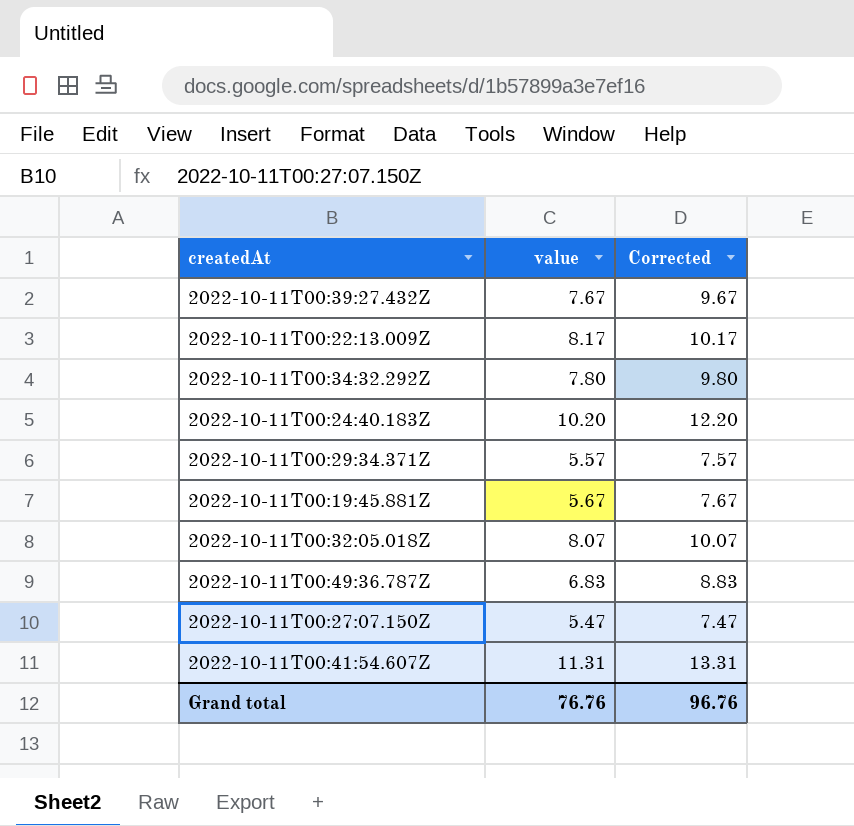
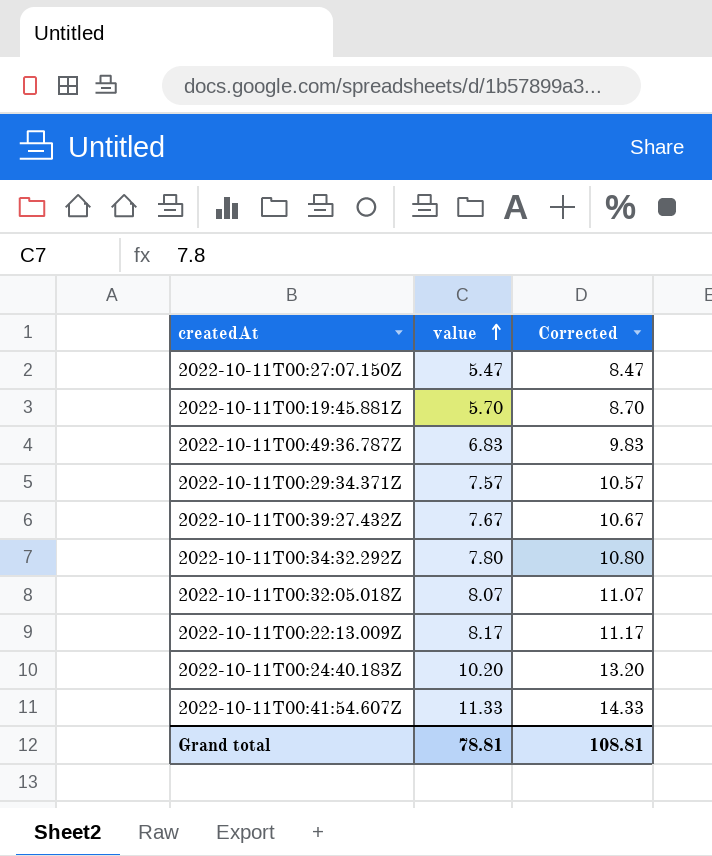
row order: none -> value ascending
column Corrected | formula: [value] + 2 -> [value] + 3
2022-10-11T00:19:45.881Z | value: 5.67 -> 5.70
2022-10-11T00:29:34.371Z | value: 5.57 -> 7.57
2022-10-11T00:41:54.607Z | value: 11.31 -> 11.33
Grand total | value: 76.76 -> 78.81
Grand total | Corrected: 96.76 -> 108.81

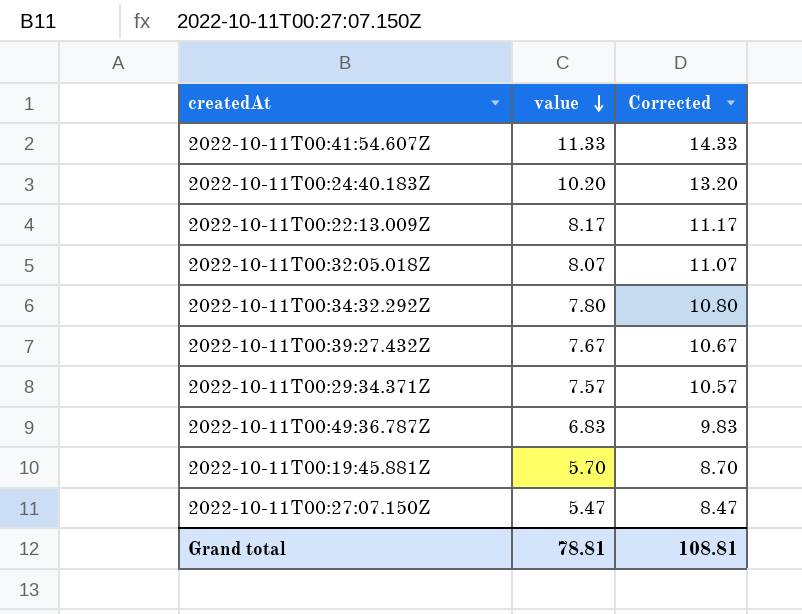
row order: value ascending -> value descending

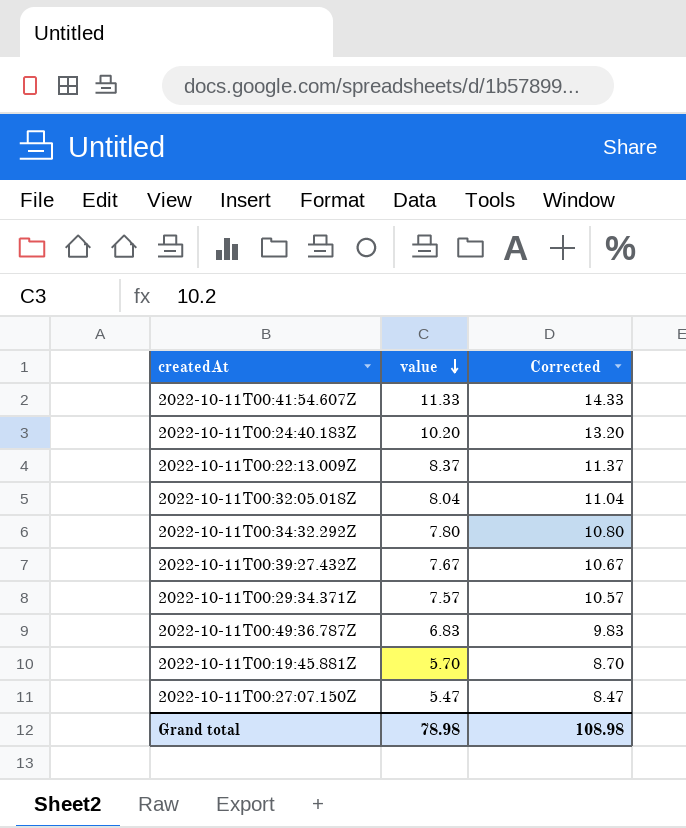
2022-10-11T00:22:13.009Z | value: 8.17 -> 8.37
2022-10-11T00:22:13.009Z | Corrected: 11.17 -> 11.37
2022-10-11T00:32:05.018Z | value: 8.07 -> 8.04
2022-10-11T00:32:05.018Z | Corrected: 11.07 -> 11.04
Grand total | value: 78.81 -> 78.98
Grand total | Corrected: 108.81 -> 108.98

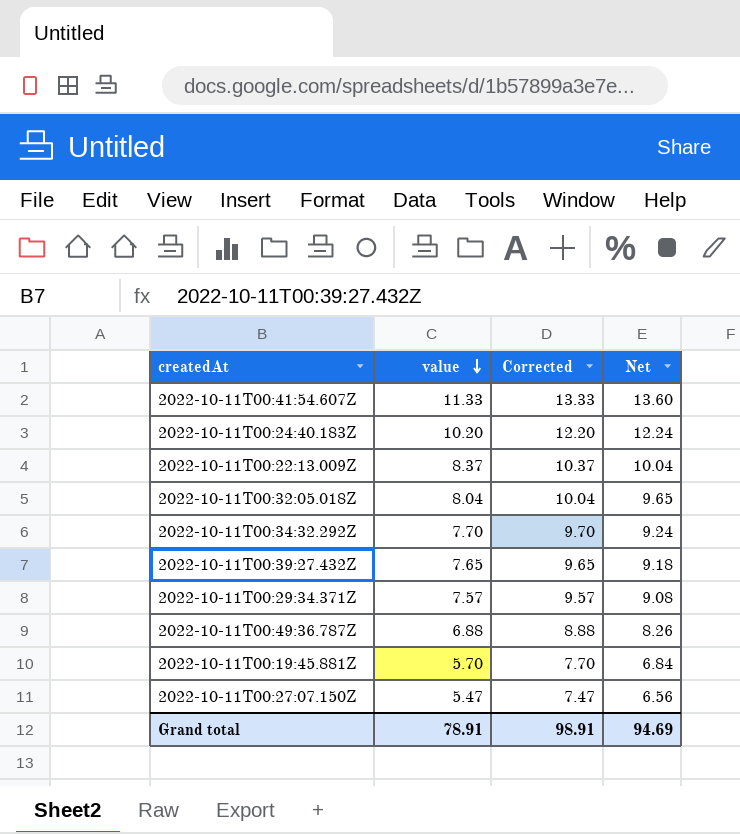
column Corrected | formula: [value] + 3 -> [value] + 2
column Net | formula: none -> [value] * 1.2
2022-10-11T00:34:32.292Z | value: 7.80 -> 7.70
2022-10-11T00:39:27.432Z | value: 7.67 -> 7.65
2022-10-11T00:49:36.787Z | value: 6.83 -> 6.88
Grand total | value: 78.98 -> 78.91
Grand total | Corrected: 108.98 -> 98.91

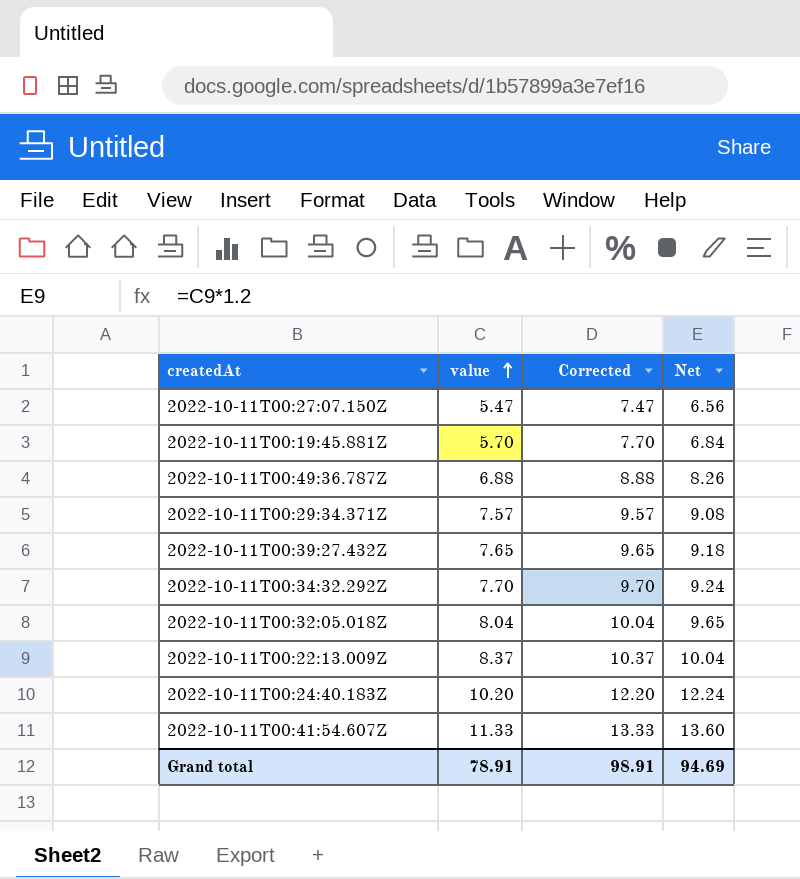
row order: value descending -> value ascending

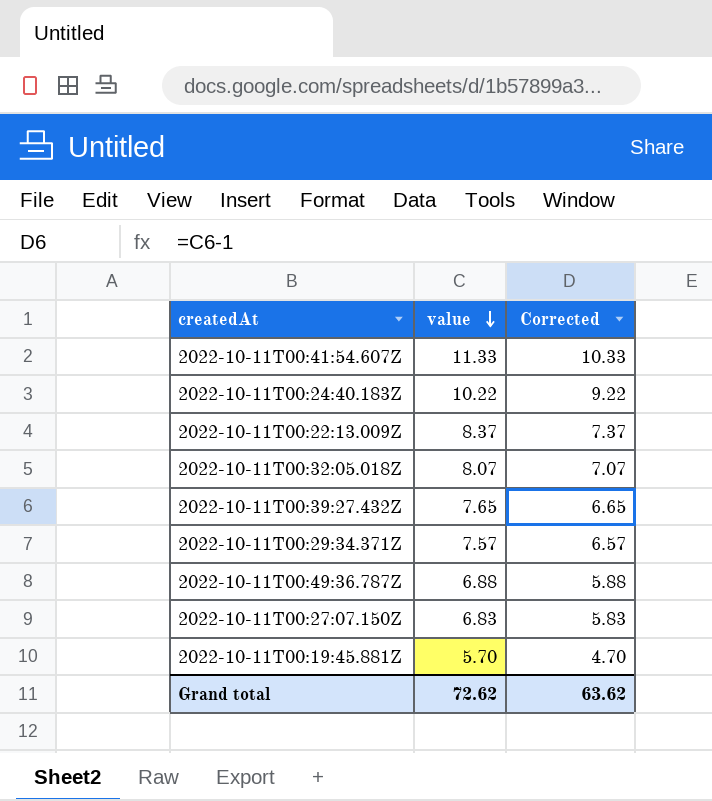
row order: value ascending -> value descending
column Net | formula: [value] * 1.2 -> none
column Corrected | formula: [value] + 2 -> [value] - 1
row 2022-10-11T00:34:32.292Z: 7.70 | 9.70 | 9.24 -> none
2022-10-11T00:24:40.183Z | value: 10.20 -> 10.22
2022-10-11T00:32:05.018Z | value: 8.04 -> 8.07
2022-10-11T00:27:07.150Z | value: 5.47 -> 6.83
Grand total | value: 78.91 -> 72.62
Grand total | Corrected: 98.91 -> 63.62

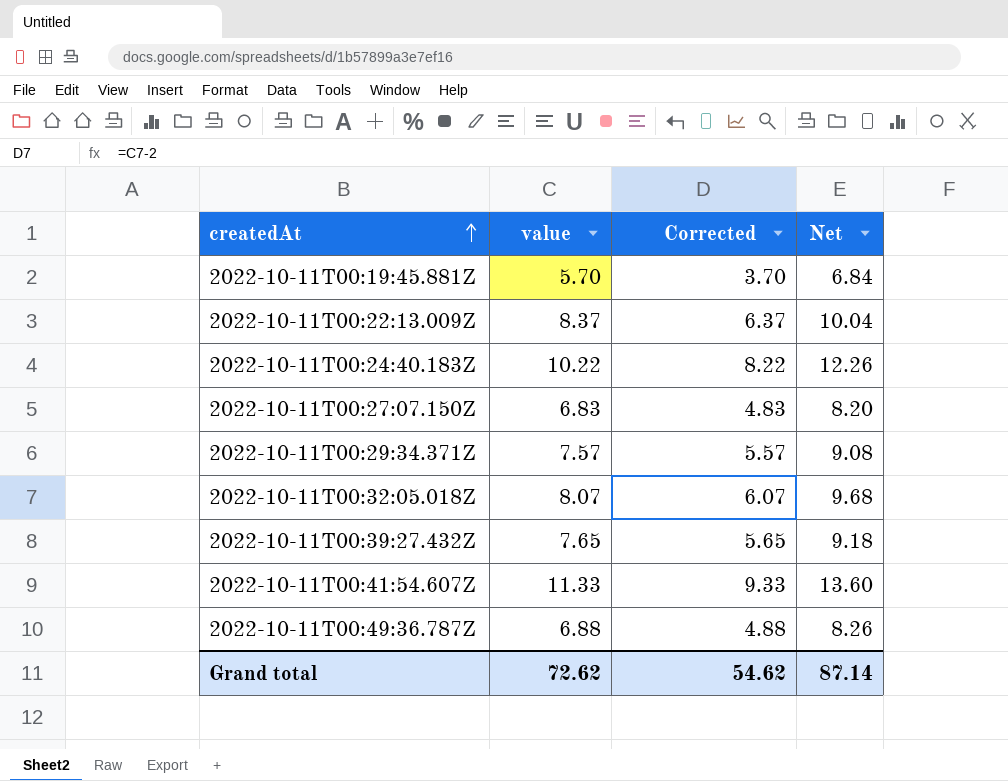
row order: value descending -> createdAt ascending
column Corrected | formula: [value] - 1 -> [value] - 2
column Net | formula: none -> [value] * 1.2
Grand total | Corrected: 63.62 -> 54.62

